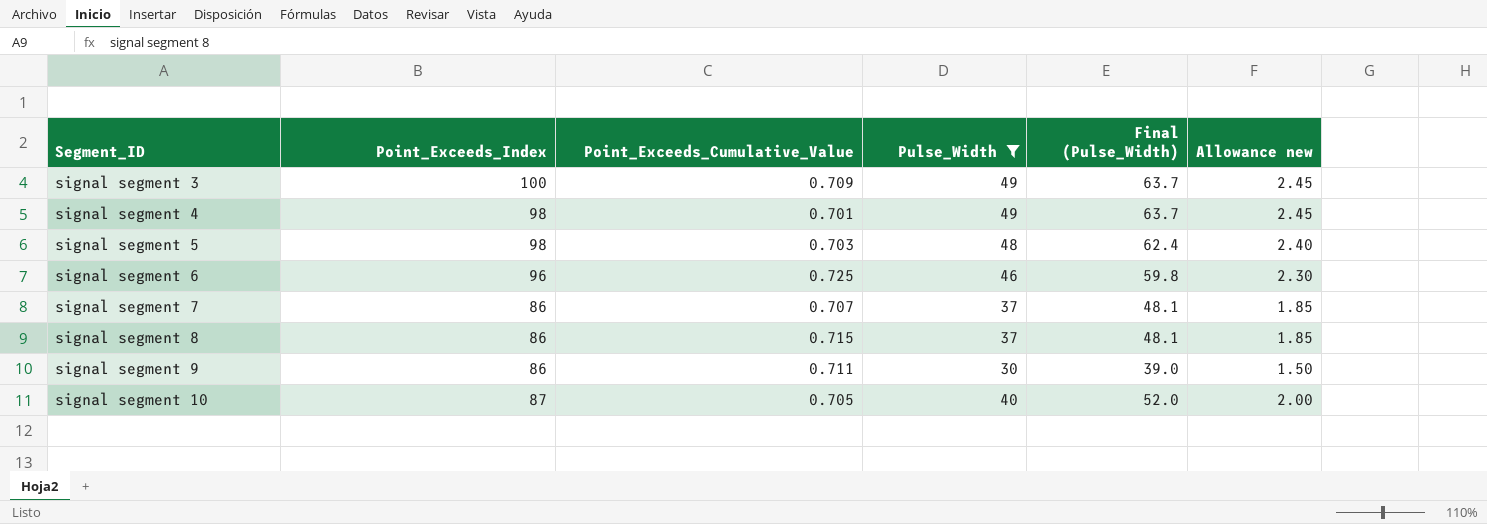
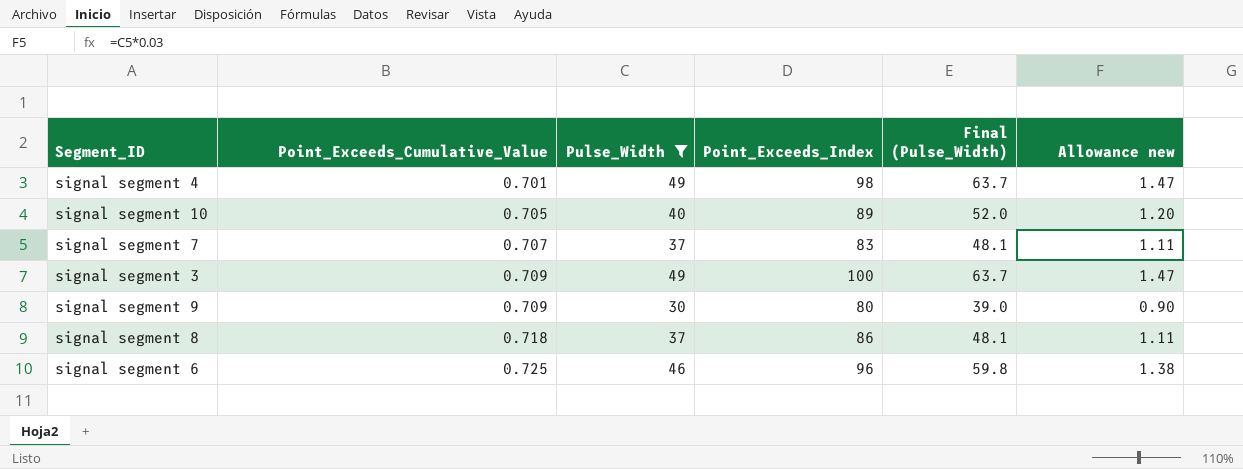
row order: Segment_ID ascending -> Point_Exceeds_Cumulative_Value ascending
column Point_Exceeds_Index | position: 2 -> 4
column Allowance new | formula: [Pulse_Width] * 0.05 -> [Pulse_Width] * 0.03
row signal segment 5: 98 | 0.703 | 48 | 62.4 | 2.40 -> none
signal segment 10 | Point_Exceeds_Index: 87 -> 89
signal segment 7 | Point_Exceeds_Index: 86 -> 83
signal segment 9 | Point_Exceeds_Cumulative_Value: 0.711 -> 0.709
signal segment 9 | Point_Exceeds_Index: 86 -> 80
signal segment 8 | Point_Exceeds_Cumulative_Value: 0.715 -> 0.718

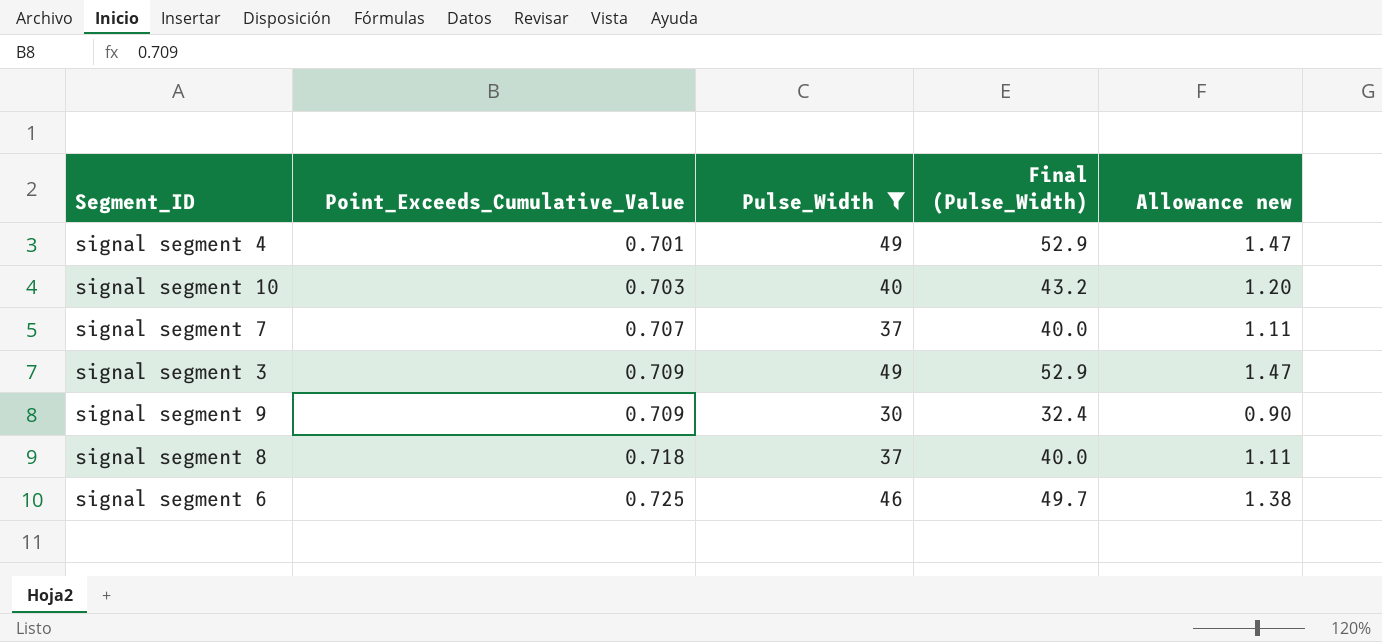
column Point_Exceeds_Index | position: 4 -> none
column Final (Pulse_Width) | formula: [Pulse_Width] * 1.3 -> [Pulse_Width] * 1.08
signal segment 10 | Point_Exceeds_Cumulative_Value: 0.705 -> 0.703

